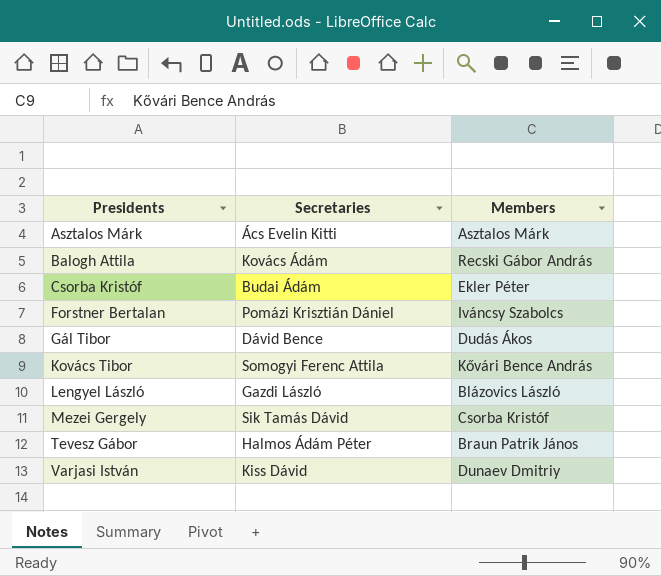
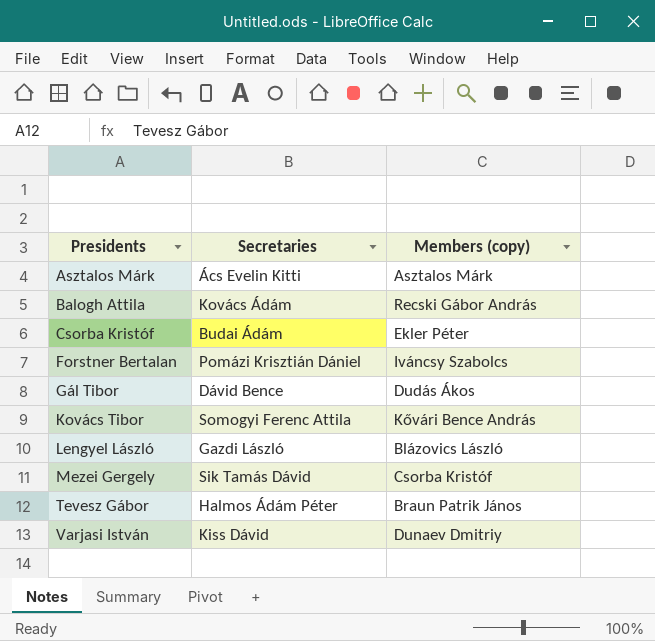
column name: Members -> Members (copy)

